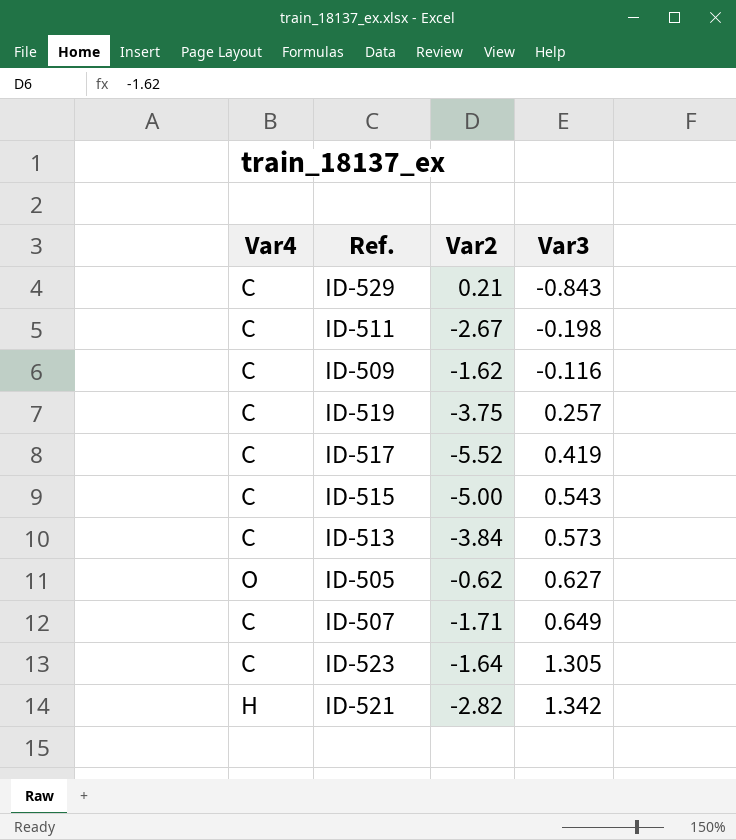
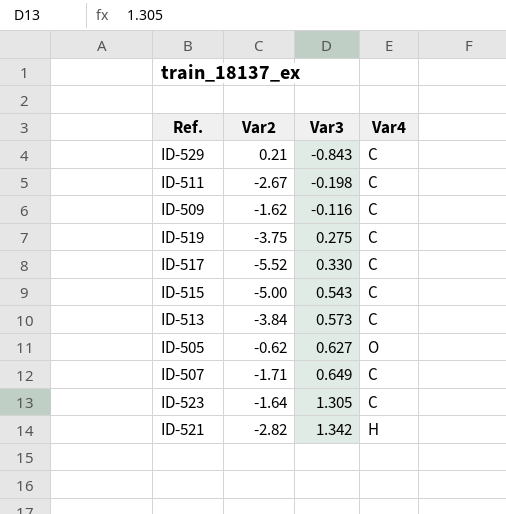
column Var4 | position: 1 -> 4
ID-519 | Var3: 0.257 -> 0.275
ID-517 | Var3: 0.419 -> 0.330

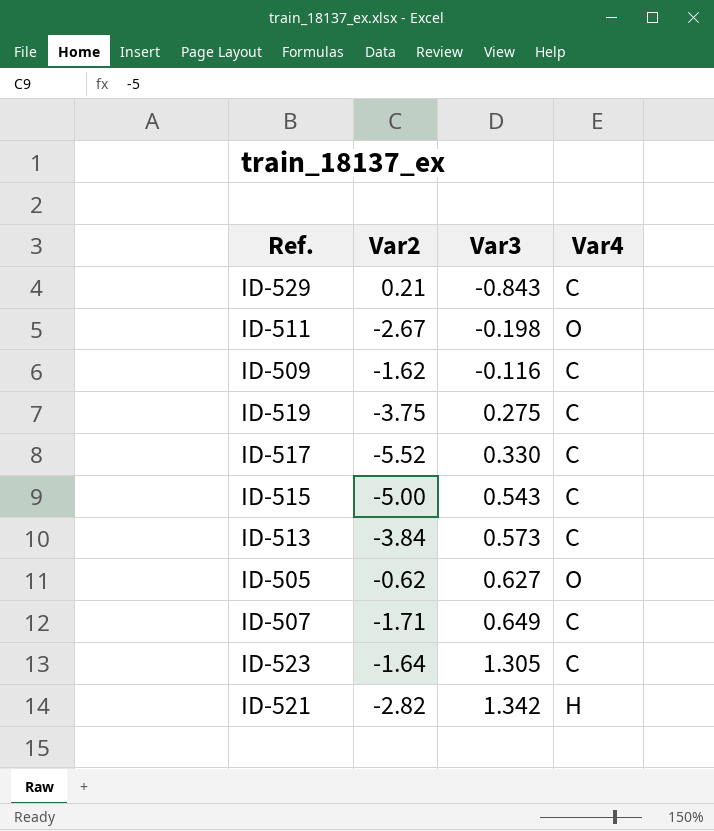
ID-511 | Var4: C -> O

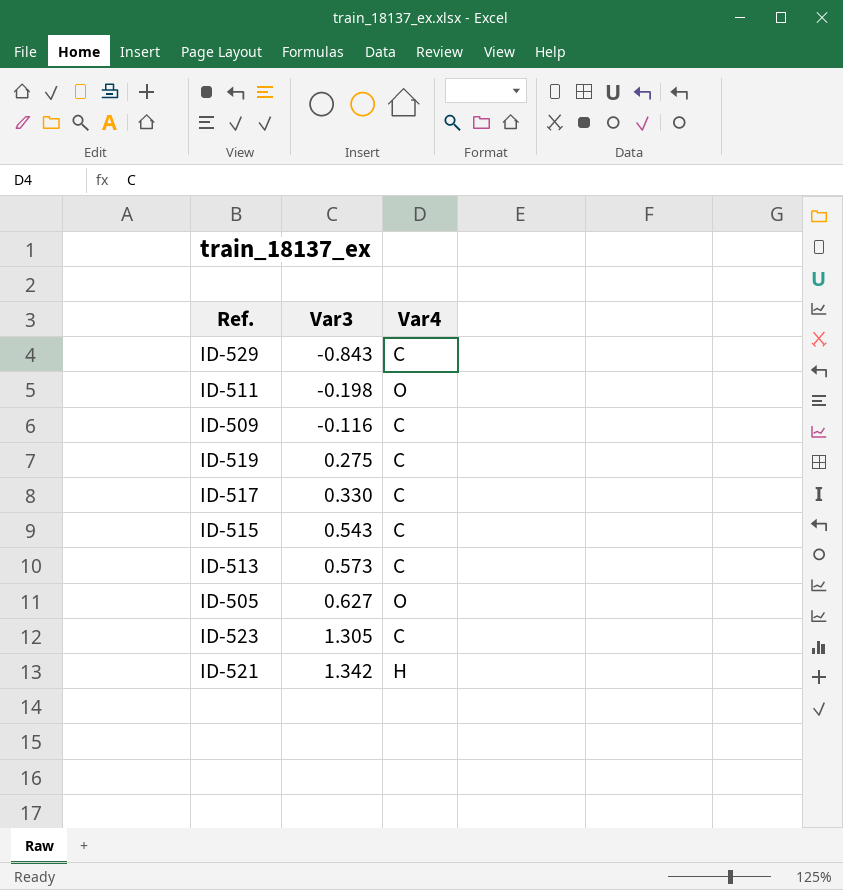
column Var2 | position: 2 -> none
row ID-507: -1.71 | 0.649 | C -> none

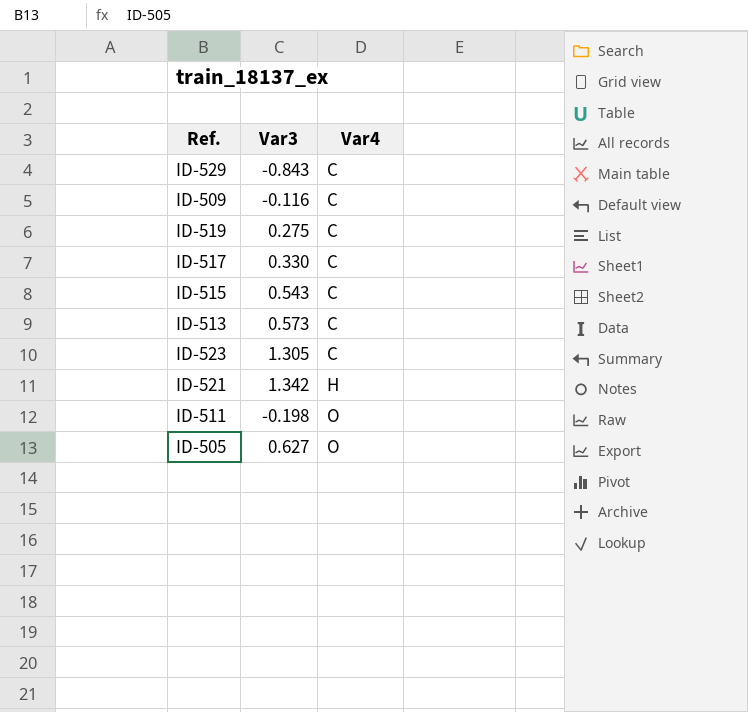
row order: Var3 ascending -> Var4 ascending

